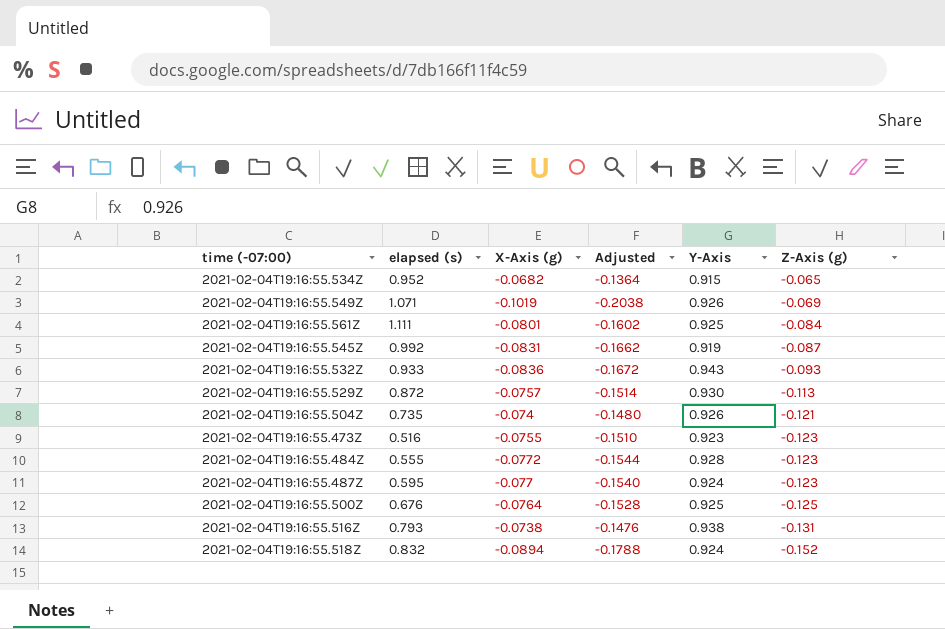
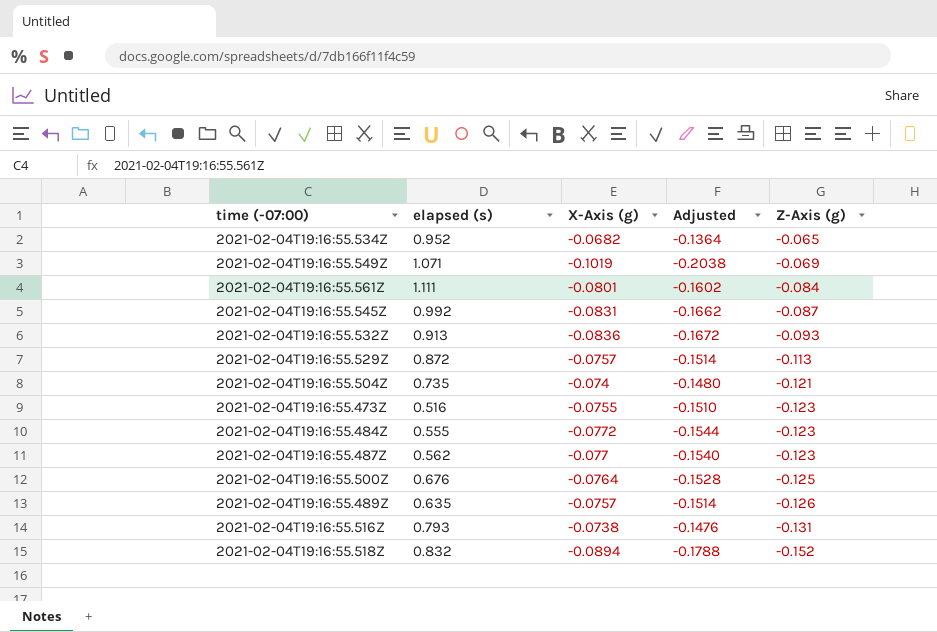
column Y-Axis | position: 5 -> none
2021-02-04T19:16:55.532Z | elapsed (s): 0.933 -> 0.913
2021-02-04T19:16:55.487Z | elapsed (s): 0.595 -> 0.562
row 2021-02-04T19:16:55.489Z: none -> 0.635 | -0.0757 | -0.1514 | -0.126

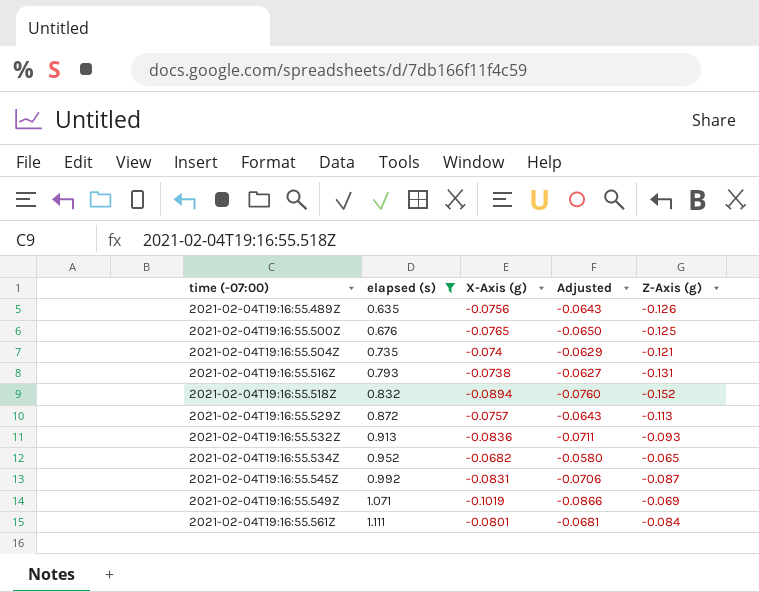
filter: none -> elapsed (s) >= 0.635
row order: Z-Axis (g) descending -> time (-07:00) ascending
column Adjusted | formula: [X-Axis (g)] * 2 -> [X-Axis (g)] * 0.85
2021-02-04T19:16:55.489Z | X-Axis (g): -0.0757 -> -0.0756
2021-02-04T19:16:55.500Z | X-Axis (g): -0.0764 -> -0.0765

